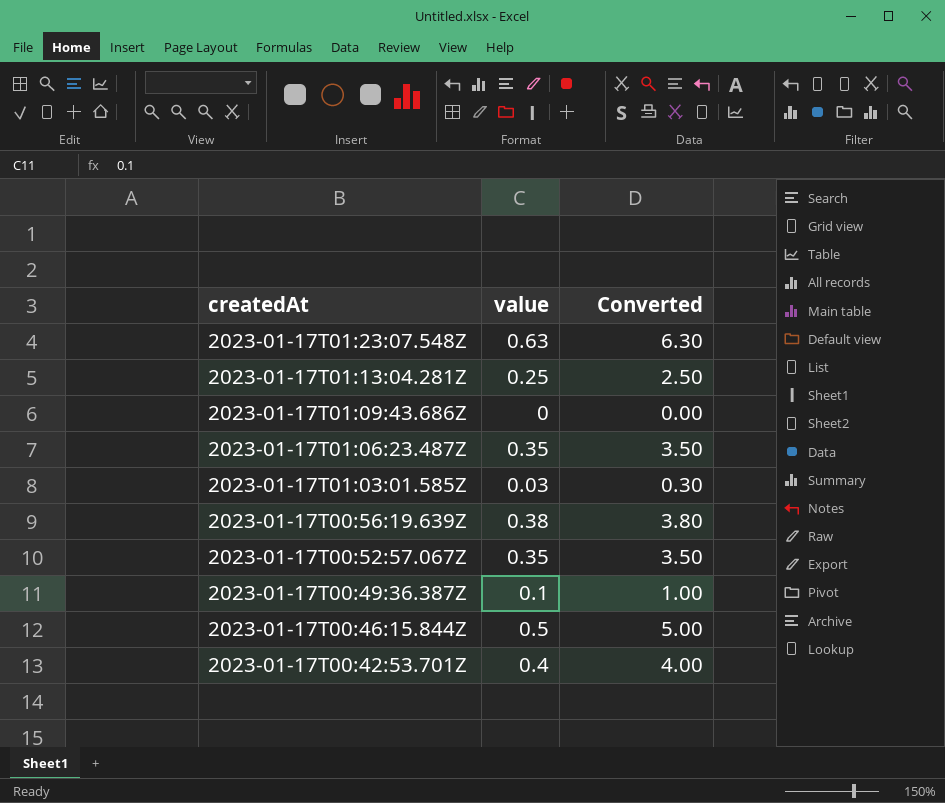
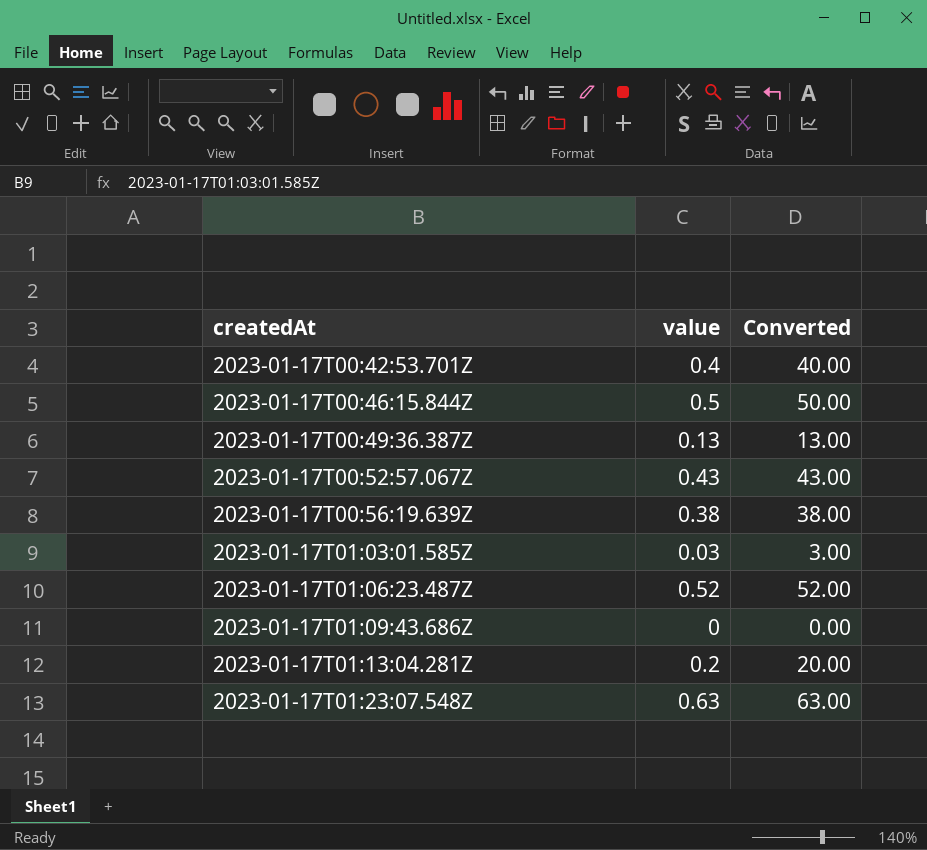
row order: createdAt descending -> createdAt ascending
column Converted | formula: [value] * 10 -> [value] * 100
2023-01-17T00:49:36.387Z | value: 0.1 -> 0.13
2023-01-17T00:52:57.067Z | value: 0.35 -> 0.43
2023-01-17T01:06:23.487Z | value: 0.35 -> 0.52
2023-01-17T01:13:04.281Z | value: 0.25 -> 0.2

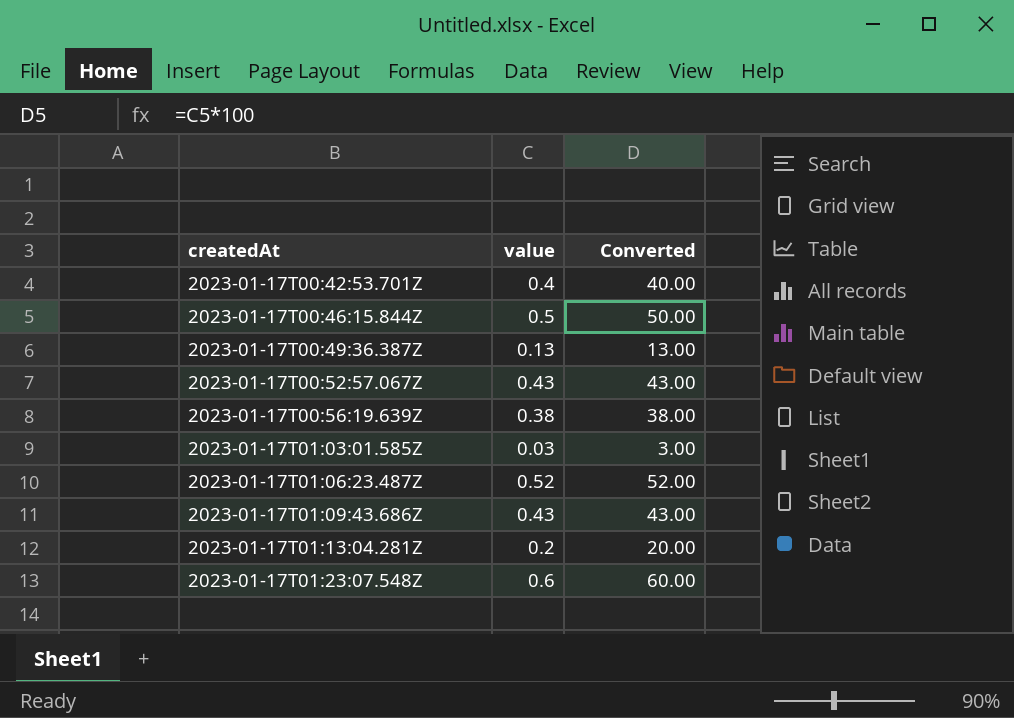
2023-01-17T01:09:43.686Z | value: 0 -> 0.43
2023-01-17T01:09:43.686Z | Converted: 0.00 -> 43.00
2023-01-17T01:23:07.548Z | value: 0.63 -> 0.6
2023-01-17T01:23:07.548Z | Converted: 63.00 -> 60.00

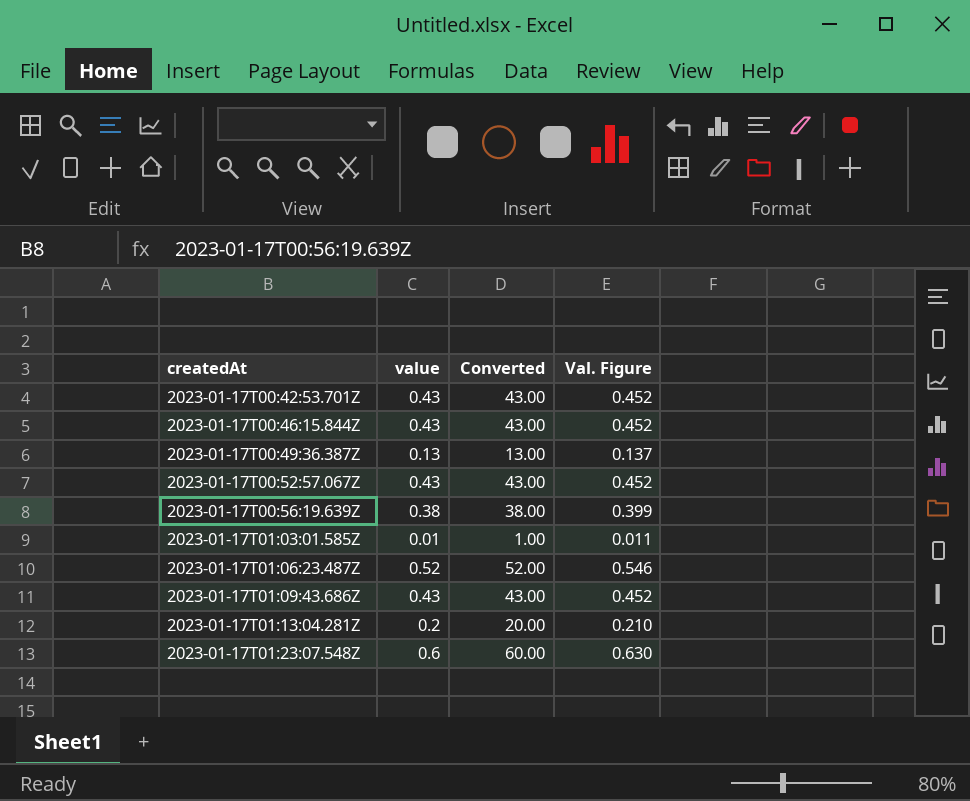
column Val. Figure | formula: none -> [value] * 1.05
2023-01-17T00:42:53.701Z | value: 0.4 -> 0.43
2023-01-17T00:42:53.701Z | Converted: 40.00 -> 43.00
2023-01-17T00:46:15.844Z | value: 0.5 -> 0.43
2023-01-17T00:46:15.844Z | Converted: 50.00 -> 43.00
2023-01-17T01:03:01.585Z | value: 0.03 -> 0.01
2023-01-17T01:03:01.585Z | Converted: 3.00 -> 1.00

